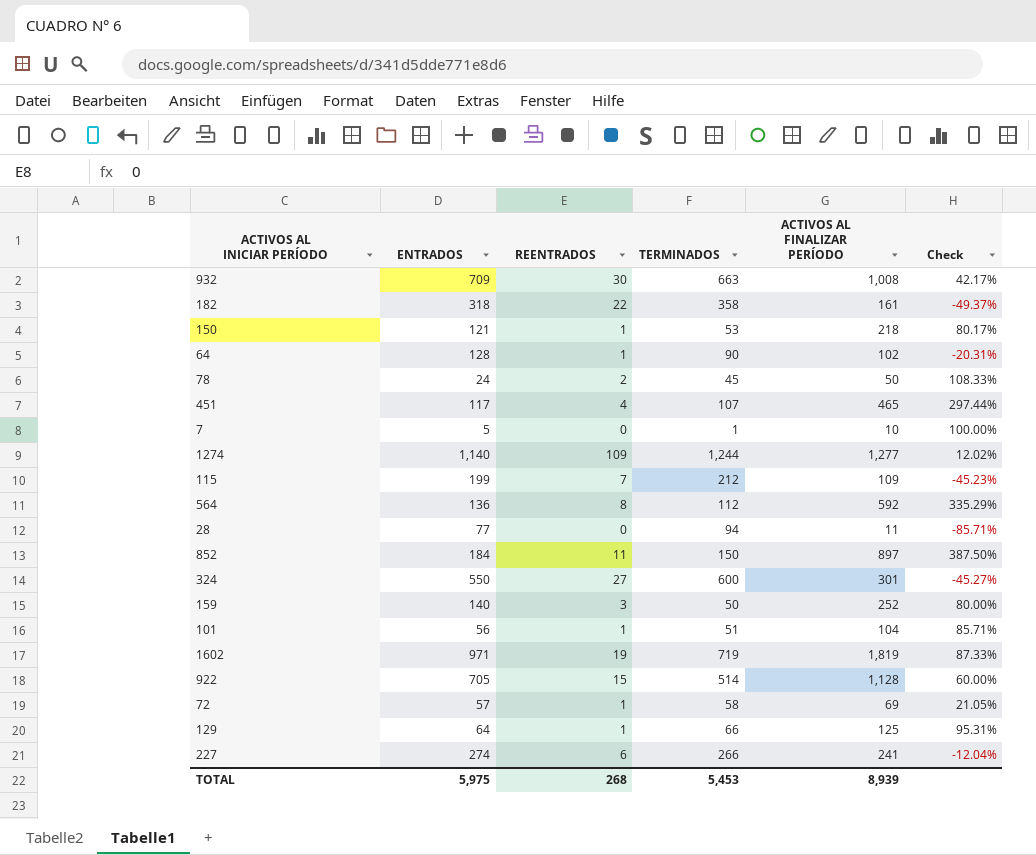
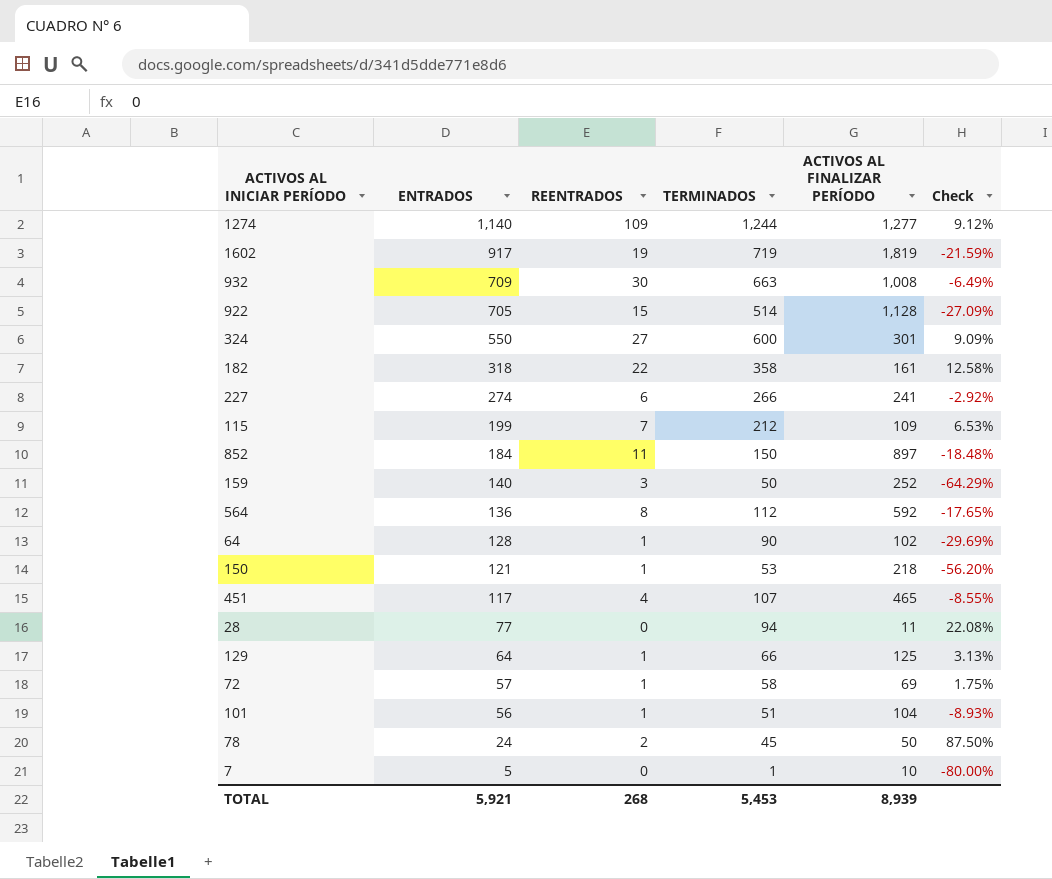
row order: none -> ENTRADOS descending
column Check | formula: ([ACTIVOS AL FINALIZAR PERÍODO] - [ENTRADOS]) / [ENTRADOS] -> ([TERMINADOS] - [ENTRADOS]) / [ENTRADOS]
1602 | ENTRADOS: 971 -> 917
TOTAL | ENTRADOS: 5,975 -> 5,921

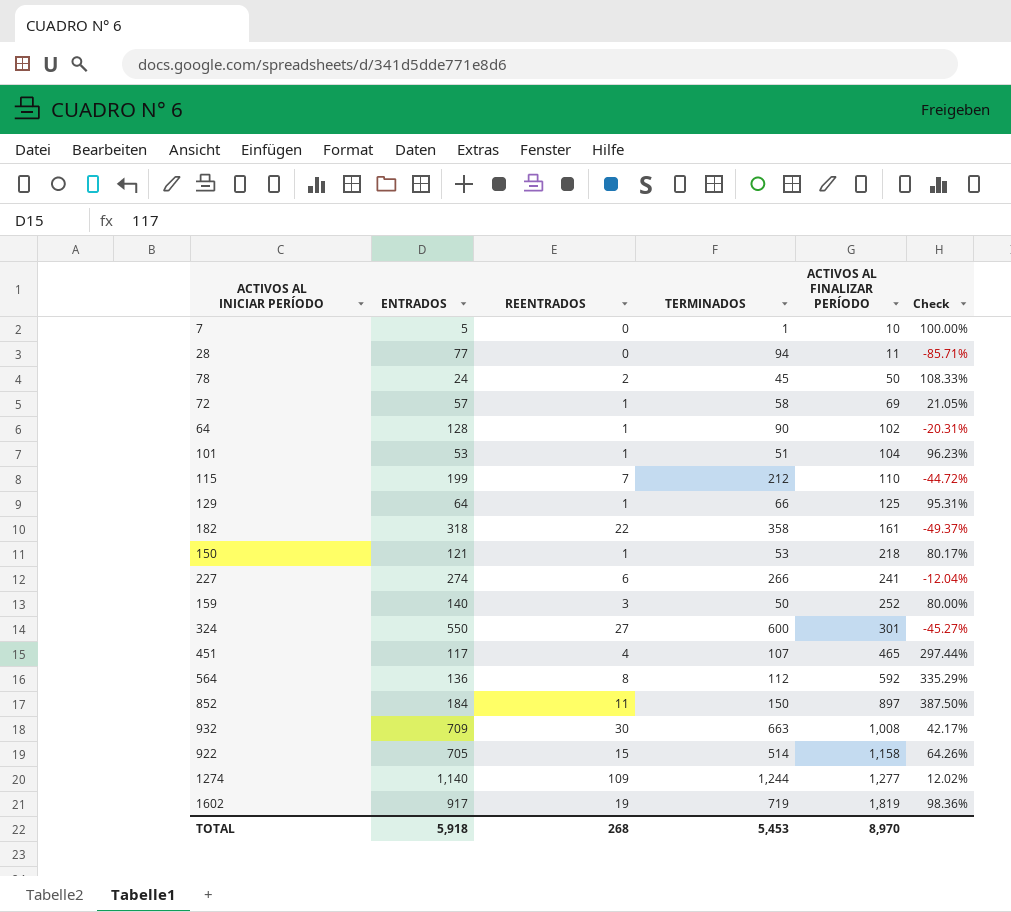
row order: ENTRADOS descending -> ACTIVOS AL FINALIZAR PERÍODO ascending
column Check | formula: ([TERMINADOS] - [ENTRADOS]) / [ENTRADOS] -> ([ACTIVOS AL FINALIZAR PERÍODO] - [ENTRADOS]) / [ENTRADOS]
101 | ENTRADOS: 56 -> 53
115 | ACTIVOS AL FINALIZAR PERÍODO: 109 -> 110
922 | ACTIVOS AL FINALIZAR PERÍODO: 1,128 -> 1,158
TOTAL | ENTRADOS: 5,921 -> 5,918
TOTAL | ACTIVOS AL FINALIZAR PERÍODO: 8,939 -> 8,970

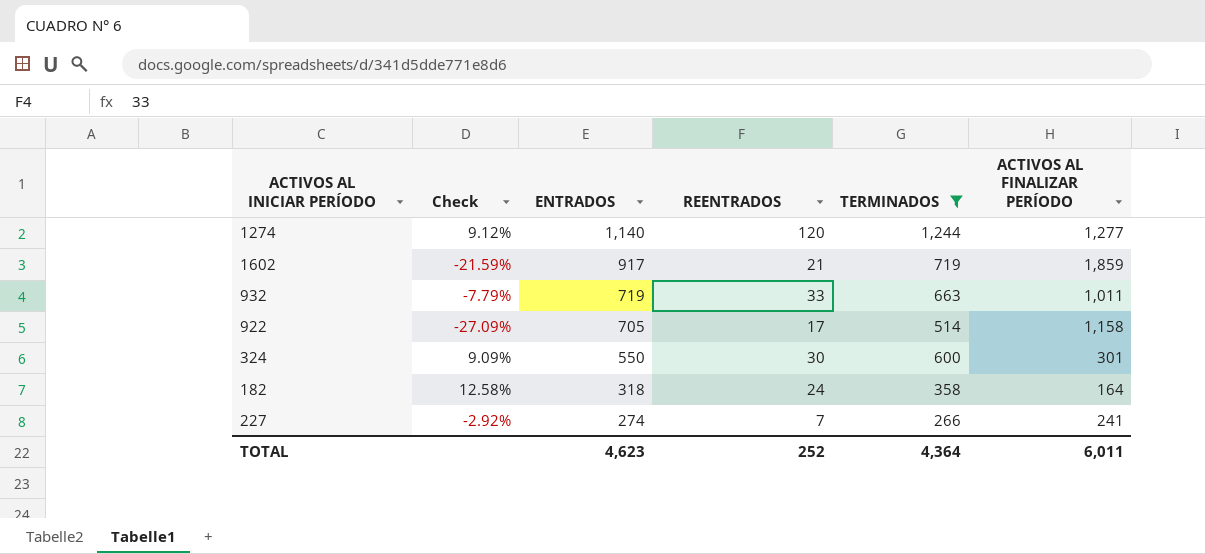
filter: none -> TERMINADOS >= 266
row order: ACTIVOS AL FINALIZAR PERÍODO ascending -> ENTRADOS descending
column Check | formula: ([ACTIVOS AL FINALIZAR PERÍODO] - [ENTRADOS]) / [ENTRADOS] -> ([TERMINADOS] - [ENTRADOS]) / [ENTRADOS]
column Check | position: 6 -> 2
1274 | REENTRADOS: 109 -> 120
1602 | REENTRADOS: 19 -> 21
1602 | ACTIVOS AL FINALIZAR PERÍODO: 1,819 -> 1,859
932 | ENTRADOS: 709 -> 719
932 | REENTRADOS: 30 -> 33
932 | ACTIVOS AL FINALIZAR PERÍODO: 1,008 -> 1,011
922 | REENTRADOS: 15 -> 17
324 | REENTRADOS: 27 -> 30
182 | REENTRADOS: 22 -> 24
182 | ACTIVOS AL FINALIZAR PERÍODO: 161 -> 164
227 | REENTRADOS: 6 -> 7
TOTAL | ENTRADOS: 5,918 -> 4,623
TOTAL | REENTRADOS: 268 -> 252
TOTAL | TERMINADOS: 5,453 -> 4,364
TOTAL | ACTIVOS AL FINALIZAR PERÍODO: 8,970 -> 6,011

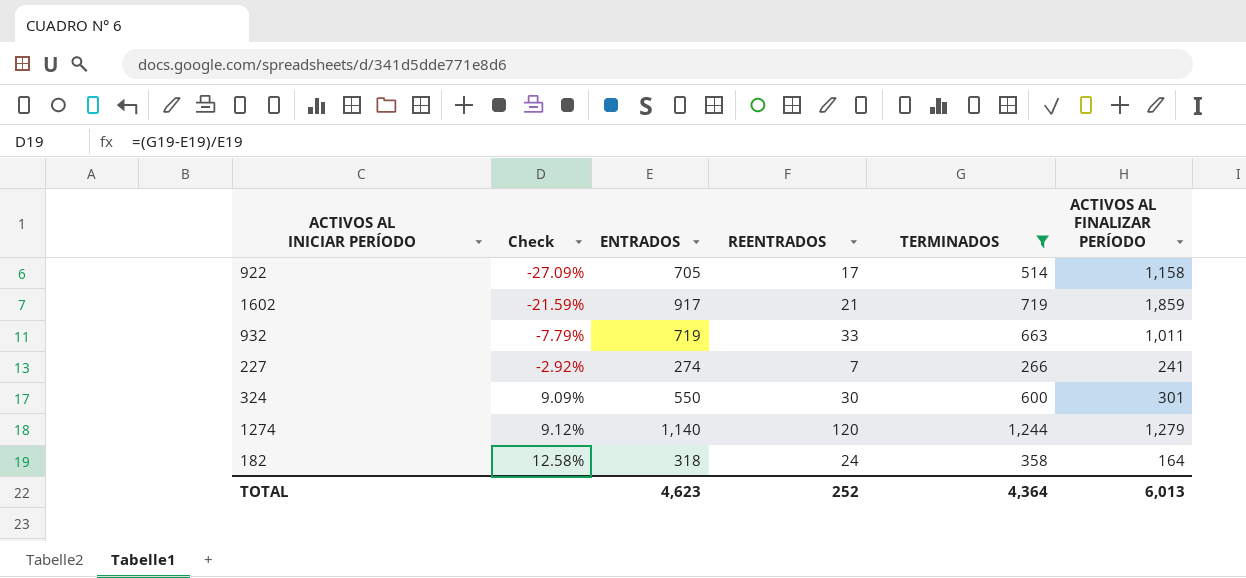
row order: ENTRADOS descending -> Check ascending
1274 | ACTIVOS AL FINALIZAR PERÍODO: 1,277 -> 1,279
TOTAL | ACTIVOS AL FINALIZAR PERÍODO: 6,011 -> 6,013

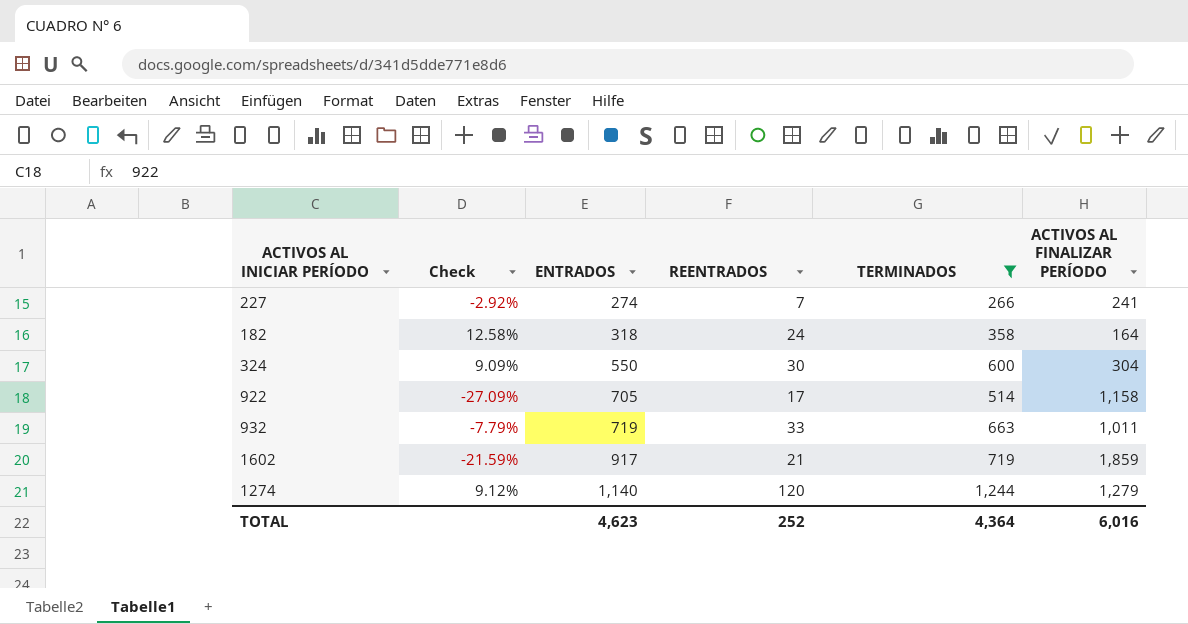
row order: Check ascending -> ENTRADOS ascending
324 | ACTIVOS AL FINALIZAR PERÍODO: 301 -> 304
TOTAL | ACTIVOS AL FINALIZAR PERÍODO: 6,013 -> 6,016

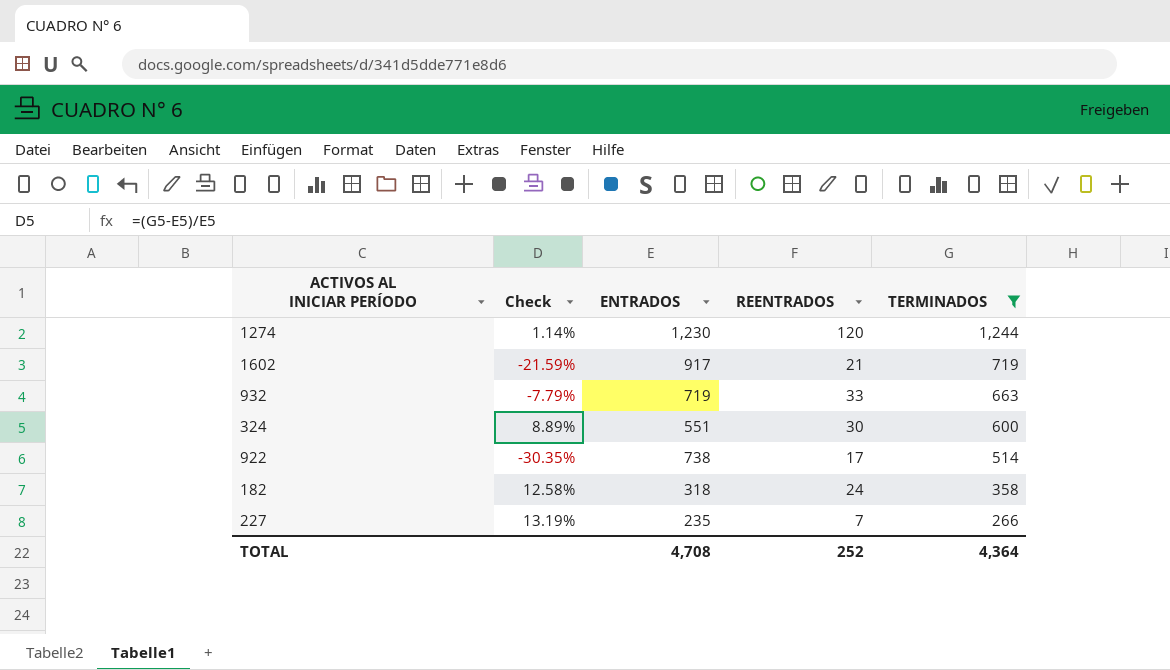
row order: ENTRADOS ascending -> TERMINADOS descending
column ACTIVOS AL FINALIZAR PERÍODO | position: 6 -> none
1274 | Check: 9.12% -> 1.14%
1274 | ENTRADOS: 1,140 -> 1,230
324 | Check: 9.09% -> 8.89%
324 | ENTRADOS: 550 -> 551
922 | Check: -27.09% -> -30.35%
922 | ENTRADOS: 705 -> 738
227 | Check: -2.92% -> 13.19%
227 | ENTRADOS: 274 -> 235
TOTAL | ENTRADOS: 4,623 -> 4,708

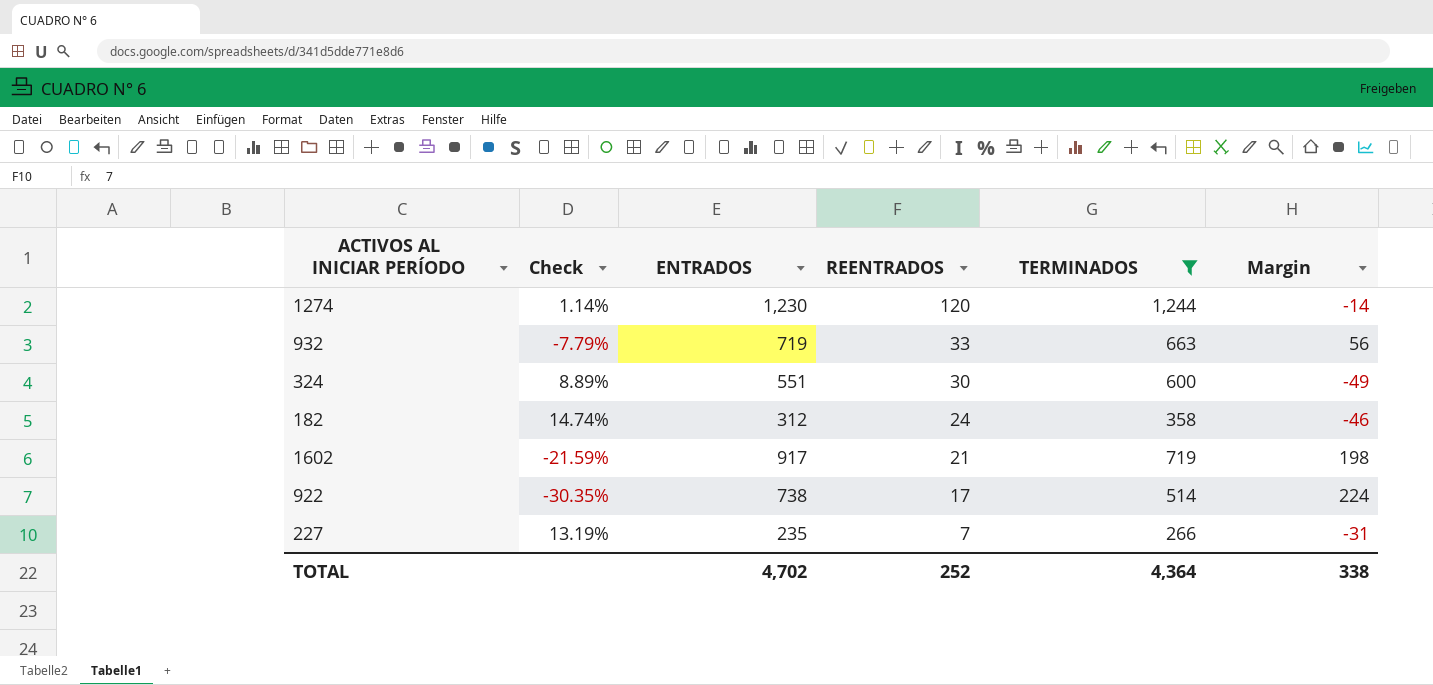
row order: TERMINADOS descending -> REENTRADOS descending
column Margin | formula: none -> [ENTRADOS] - [TERMINADOS]
182 | Check: 12.58% -> 14.74%
182 | ENTRADOS: 318 -> 312
TOTAL | ENTRADOS: 4,708 -> 4,702

